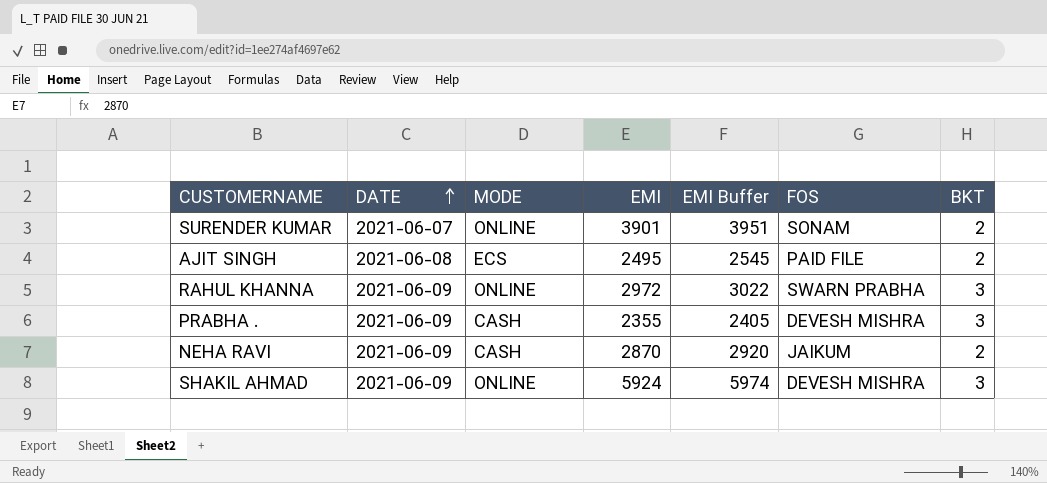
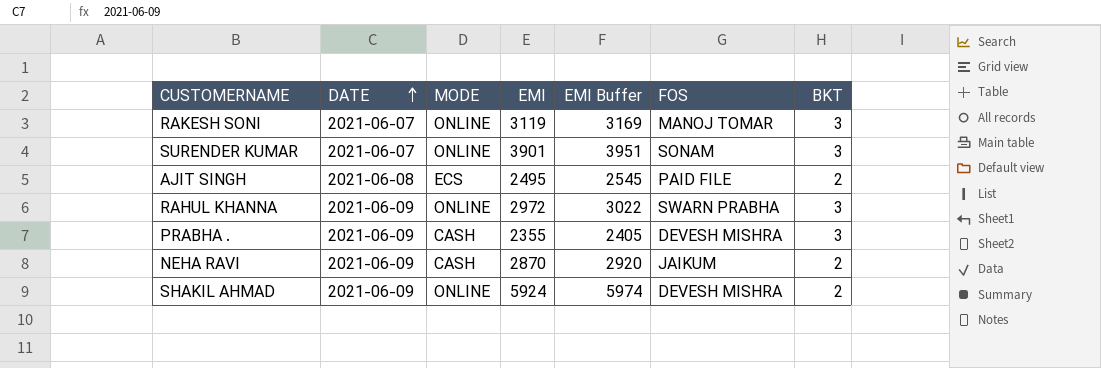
row RAKESH SONI: none -> 2021-06-07 | ONLINE | 3119 | 3169 | MANOJ TOMAR | 3
SURENDER KUMAR | BKT: 2 -> 3
SHAKIL AHMAD | BKT: 3 -> 2

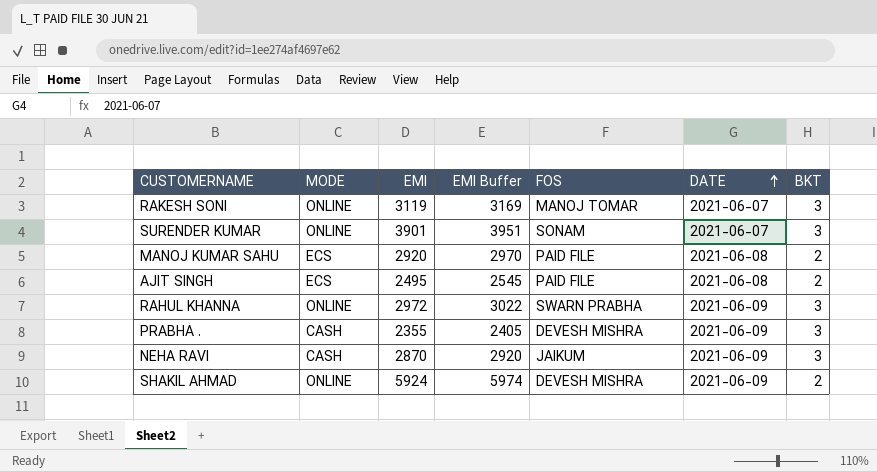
column DATE | position: 2 -> 6
row MANOJ KUMAR SAHU: none -> ECS | 2920 | 2970 | PAID FILE | 2021-06-08 | 2
NEHA RAVI | BKT: 2 -> 3

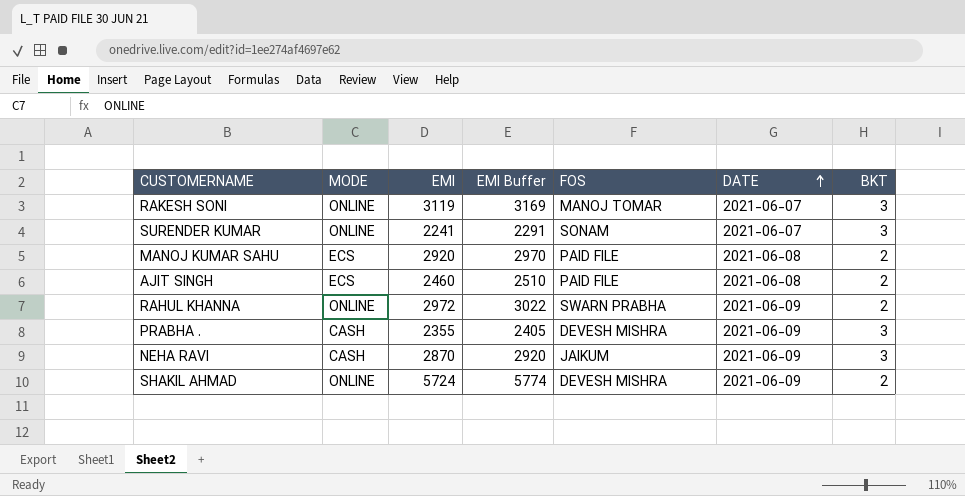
SURENDER KUMAR | EMI: 3901 -> 2241
SURENDER KUMAR | EMI Buffer: 3951 -> 2291
AJIT SINGH | EMI: 2495 -> 2460
AJIT SINGH | EMI Buffer: 2545 -> 2510
RAHUL KHANNA | BKT: 3 -> 2
SHAKIL AHMAD | EMI: 5924 -> 5724
SHAKIL AHMAD | EMI Buffer: 5974 -> 5774

